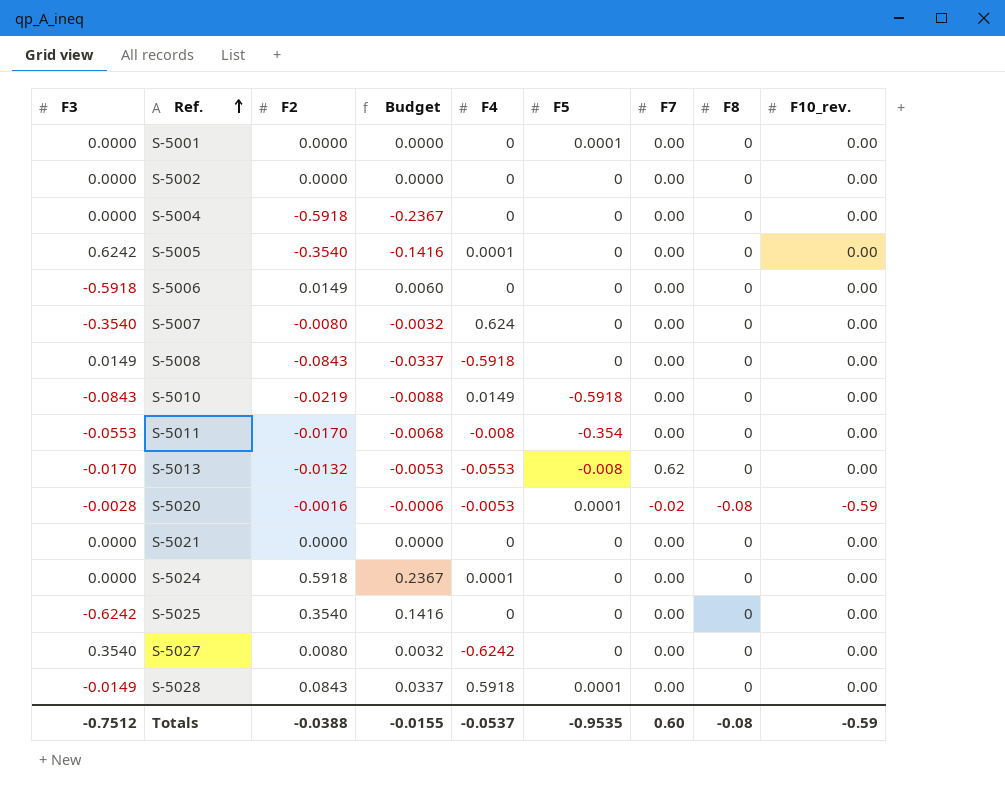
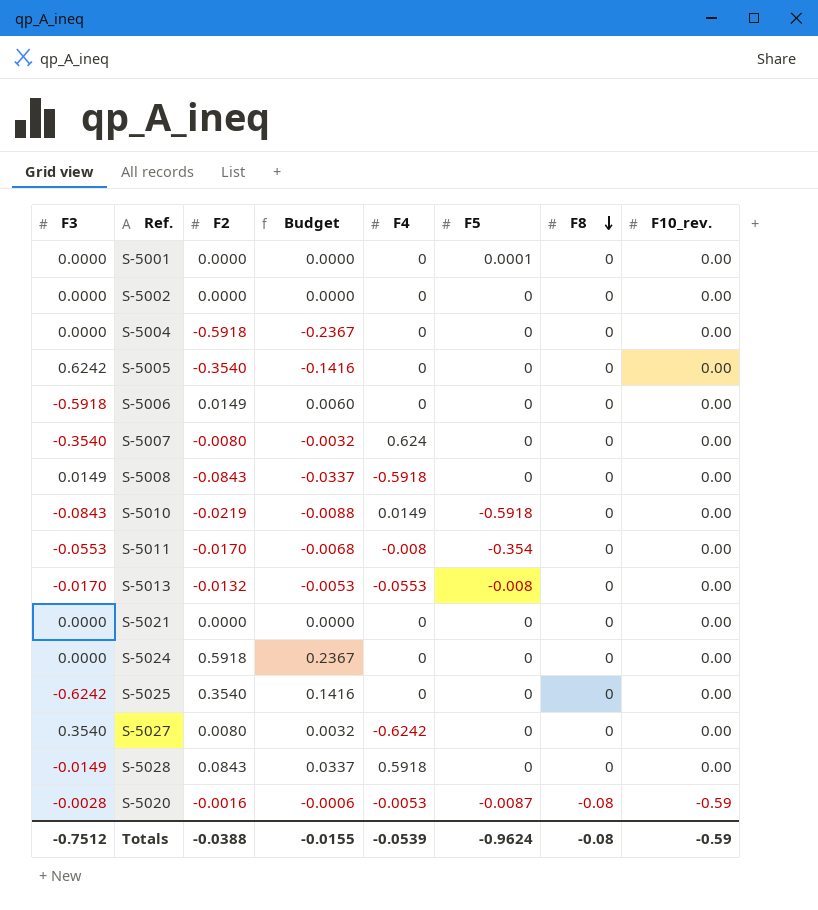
row order: Ref. ascending -> F8 descending
column F7 | position: 7 -> none
S-5005 | F4: 0.0001 -> 0
S-5024 | F4: 0.0001 -> 0
S-5028 | F5: 0.0001 -> 0
S-5020 | F5: 0.0001 -> -0.0087
Totals | F4: -0.0537 -> -0.0539
Totals | F5: -0.9535 -> -0.9624

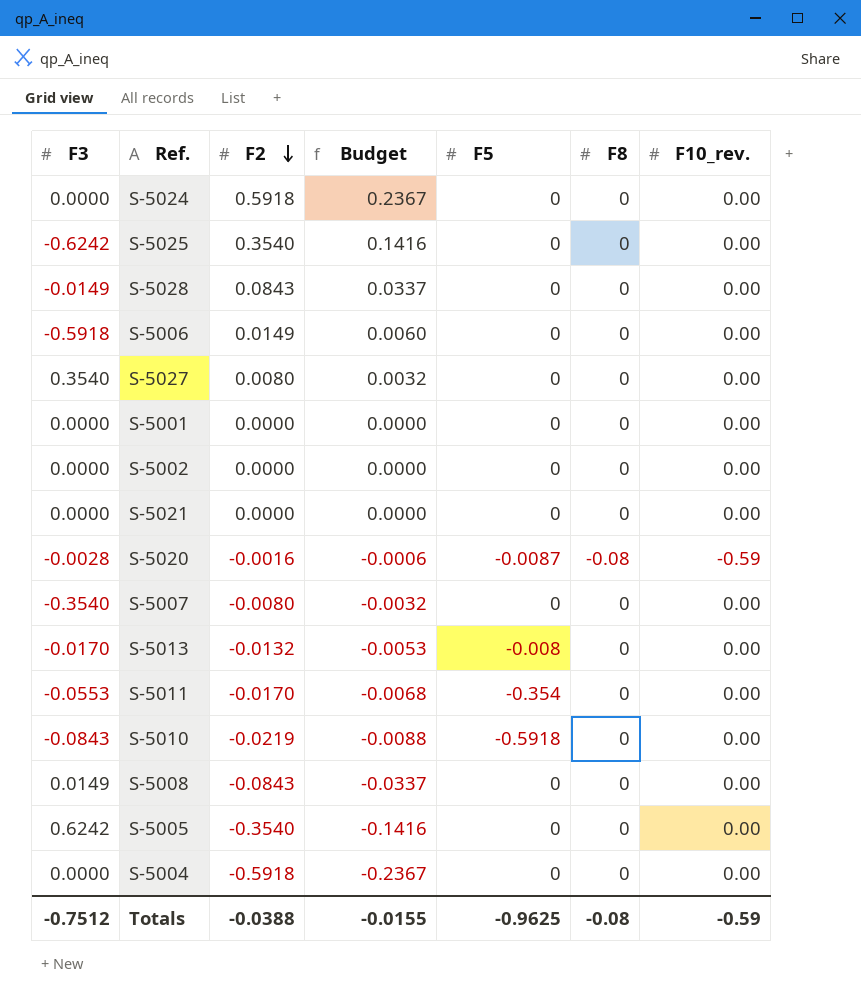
row order: F8 descending -> F2 descending
column F4 | position: 5 -> none
S-5001 | F5: 0.0001 -> 0
Totals | F5: -0.9624 -> -0.9625

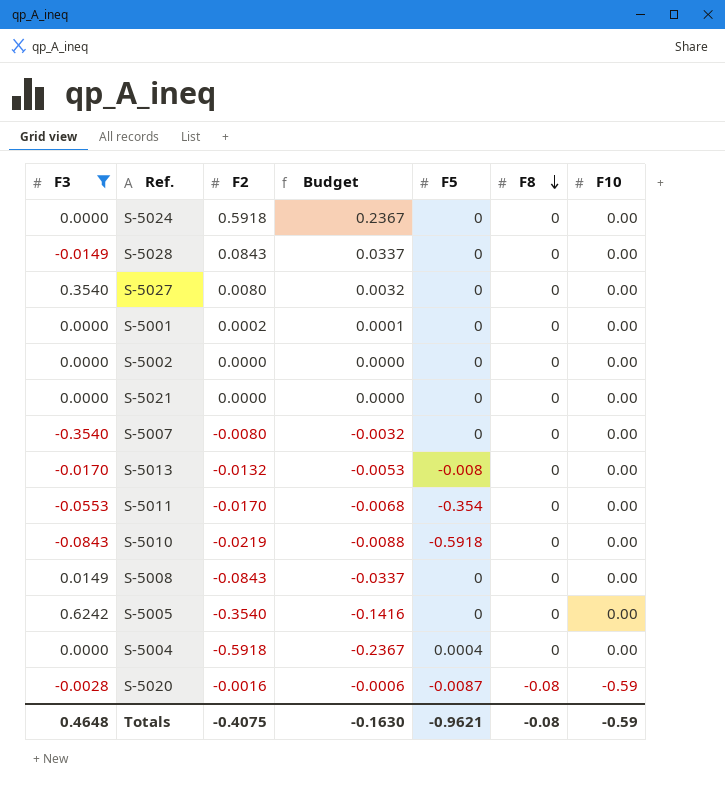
filter: none -> F3 >= -0.3540
row order: F2 descending -> F8 descending
column name: F10_rev. -> F10
S-5001 | F2: 0.0000 -> 0.0002
S-5001 | Budget: 0.0000 -> 0.0001
S-5004 | F5: 0 -> 0.0004
Totals | F3: -0.7512 -> 0.4648
Totals | F2: -0.0388 -> -0.4075
Totals | Budget: -0.0155 -> -0.1630
Totals | F5: -0.9625 -> -0.9621

